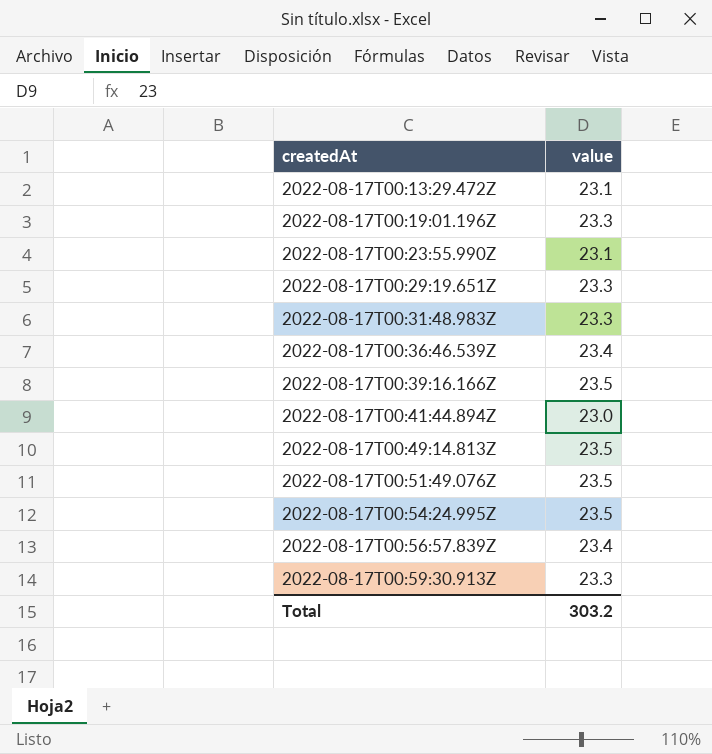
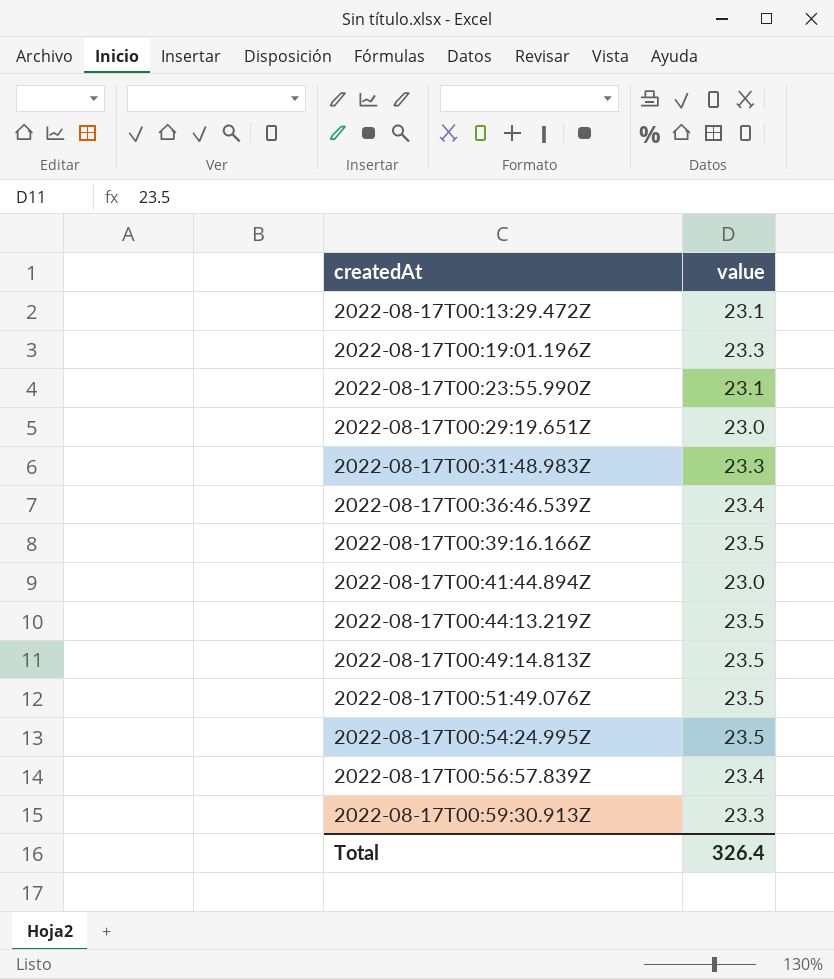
2022-08-17T00:29:19.651Z | value: 23.3 -> 23.0
row 2022-08-17T00:44:13.219Z: none -> 23.5
Total | value: 303.2 -> 326.4

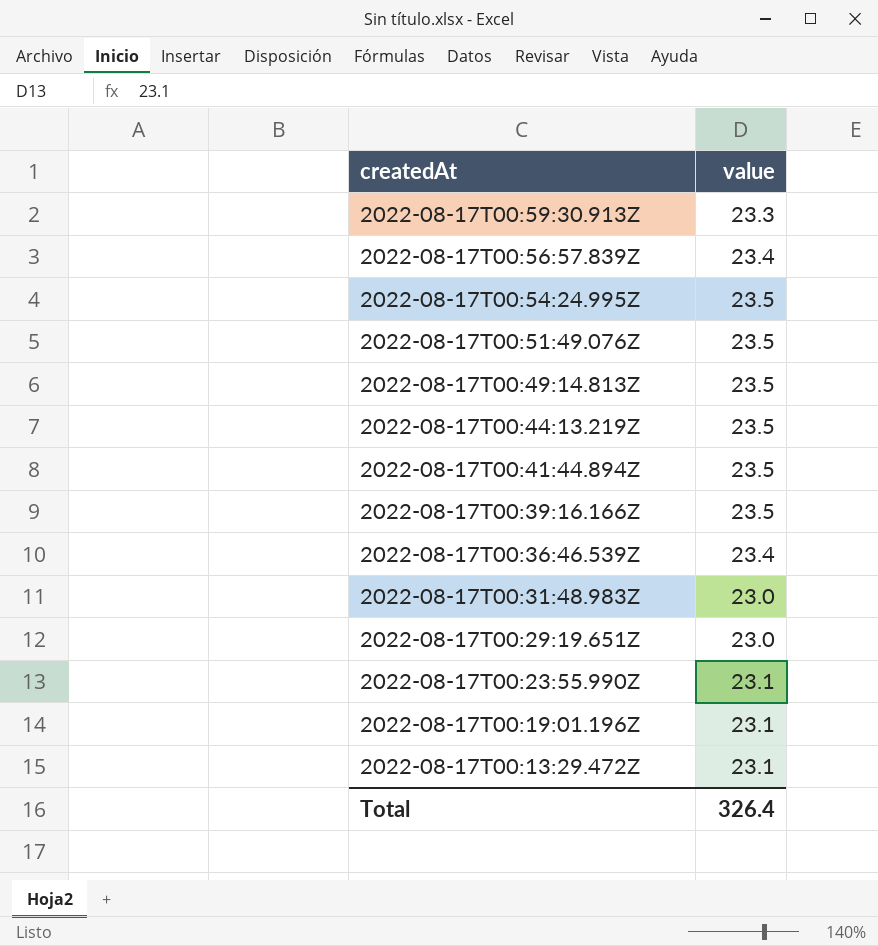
row order: createdAt ascending -> createdAt descending
2022-08-17T00:41:44.894Z | value: 23.0 -> 23.5
2022-08-17T00:31:48.983Z | value: 23.3 -> 23.0
2022-08-17T00:19:01.196Z | value: 23.3 -> 23.1

